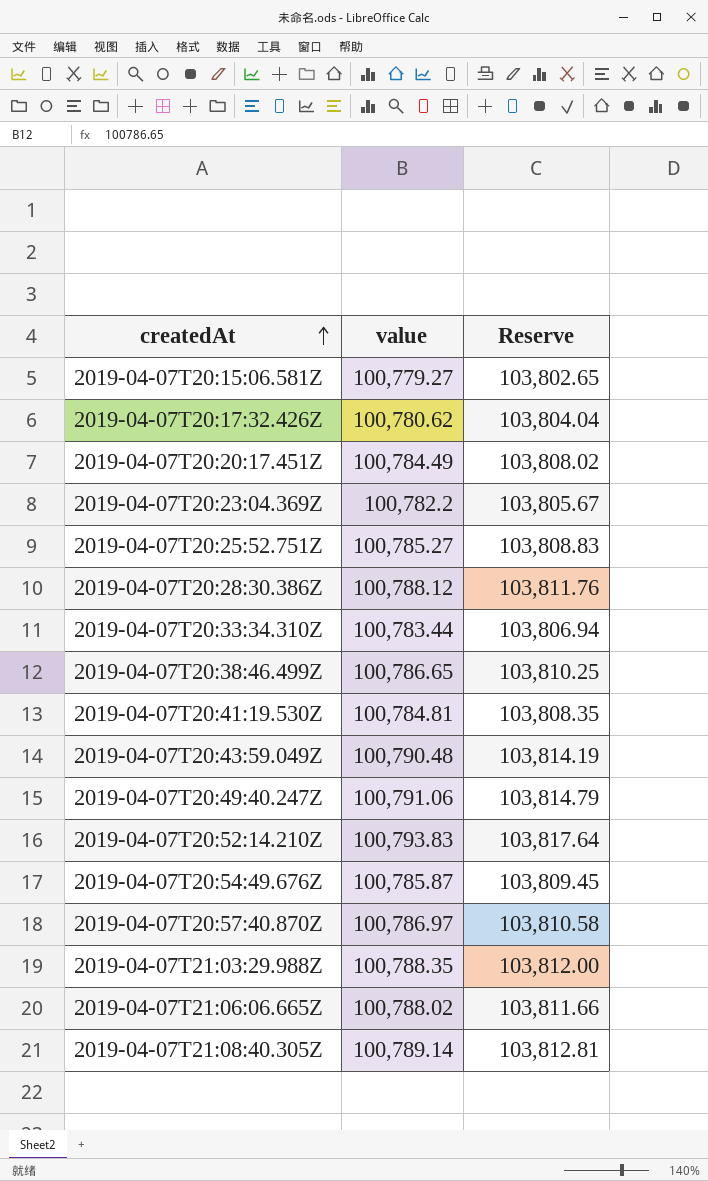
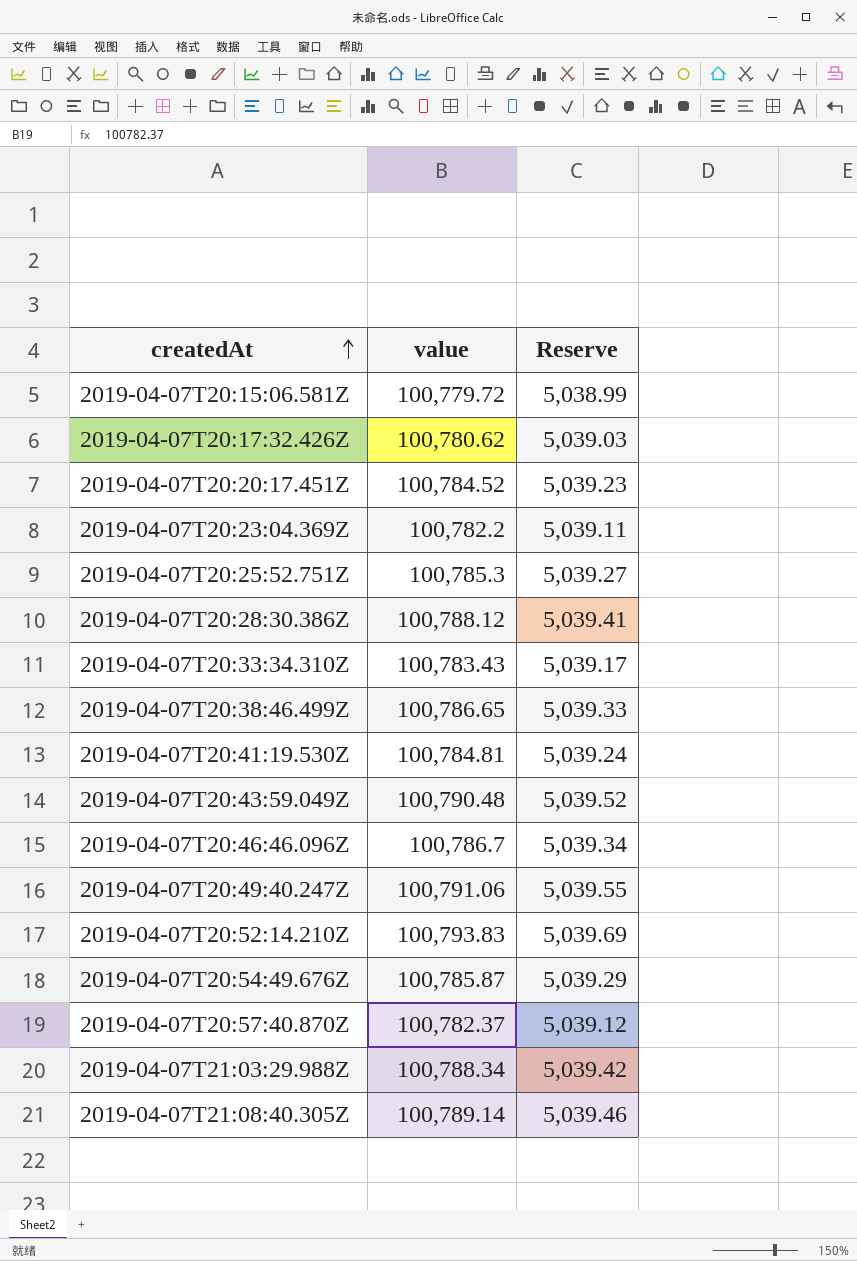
column Reserve | formula: [value] * 1.03 -> [value] * 0.05
row 2019-04-07T21:06:06.665Z: 100,788.02 | 103,811.66 -> none
2019-04-07T20:15:06.581Z | value: 100,779.27 -> 100,779.72
2019-04-07T20:20:17.451Z | value: 100,784.49 -> 100,784.52
2019-04-07T20:25:52.751Z | value: 100,785.27 -> 100,785.3
2019-04-07T20:33:34.310Z | value: 100,783.44 -> 100,783.43
row 2019-04-07T20:46:46.096Z: none -> 100,786.7 | 5,039.34
2019-04-07T20:57:40.870Z | value: 100,786.97 -> 100,782.37
2019-04-07T21:03:29.988Z | value: 100,788.35 -> 100,788.34

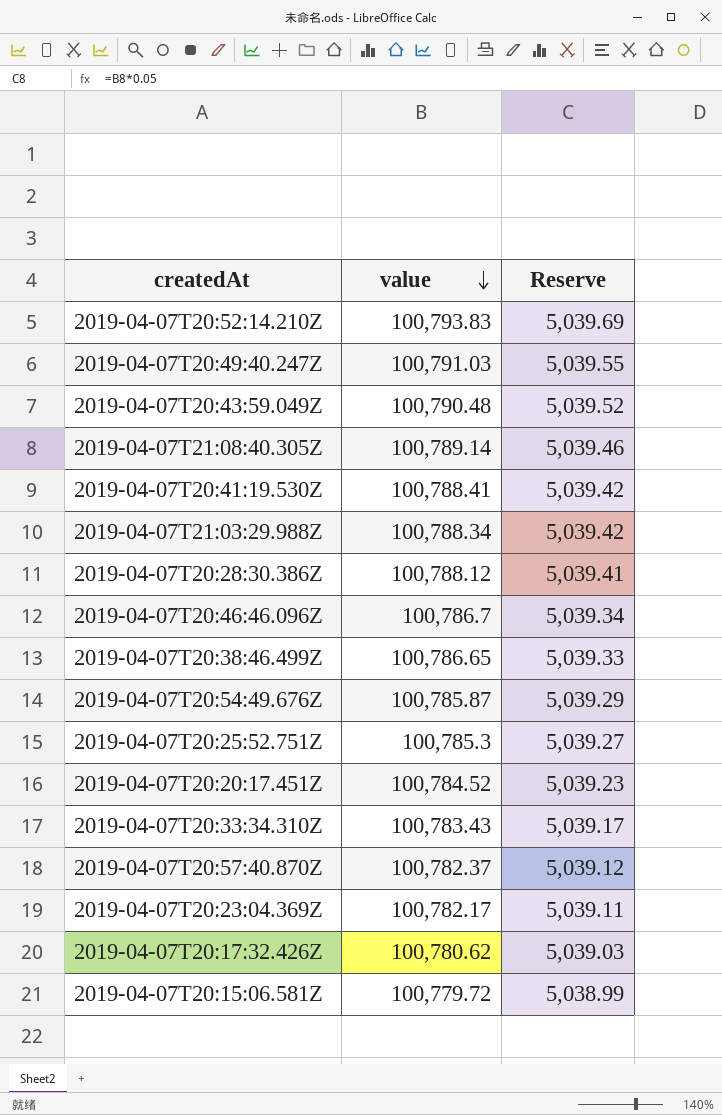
row order: createdAt ascending -> value descending
2019-04-07T20:49:40.247Z | value: 100,791.06 -> 100,791.03
2019-04-07T20:41:19.530Z | value: 100,784.81 -> 100,788.41
2019-04-07T20:41:19.530Z | Reserve: 5,039.24 -> 5,039.42
2019-04-07T20:23:04.369Z | value: 100,782.2 -> 100,782.17

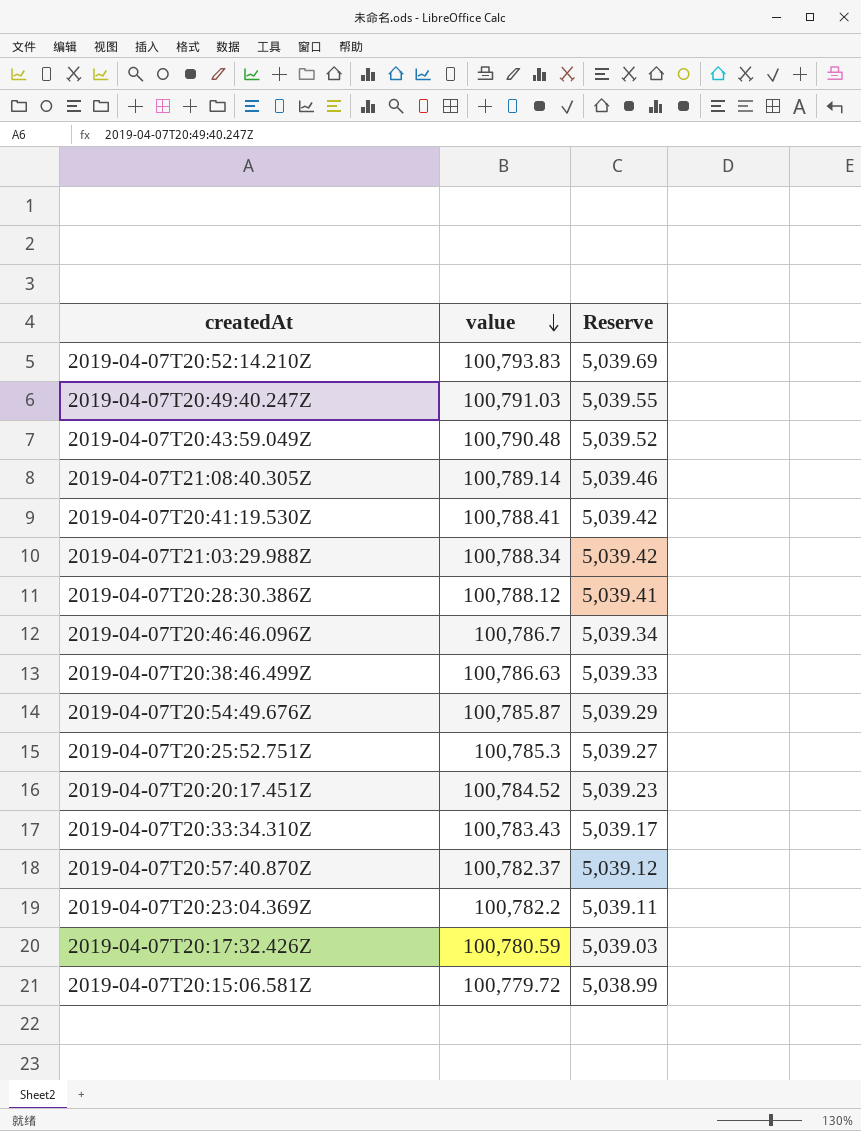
2019-04-07T20:38:46.499Z | value: 100,786.65 -> 100,786.63
2019-04-07T20:23:04.369Z | value: 100,782.17 -> 100,782.2
2019-04-07T20:17:32.426Z | value: 100,780.62 -> 100,780.59

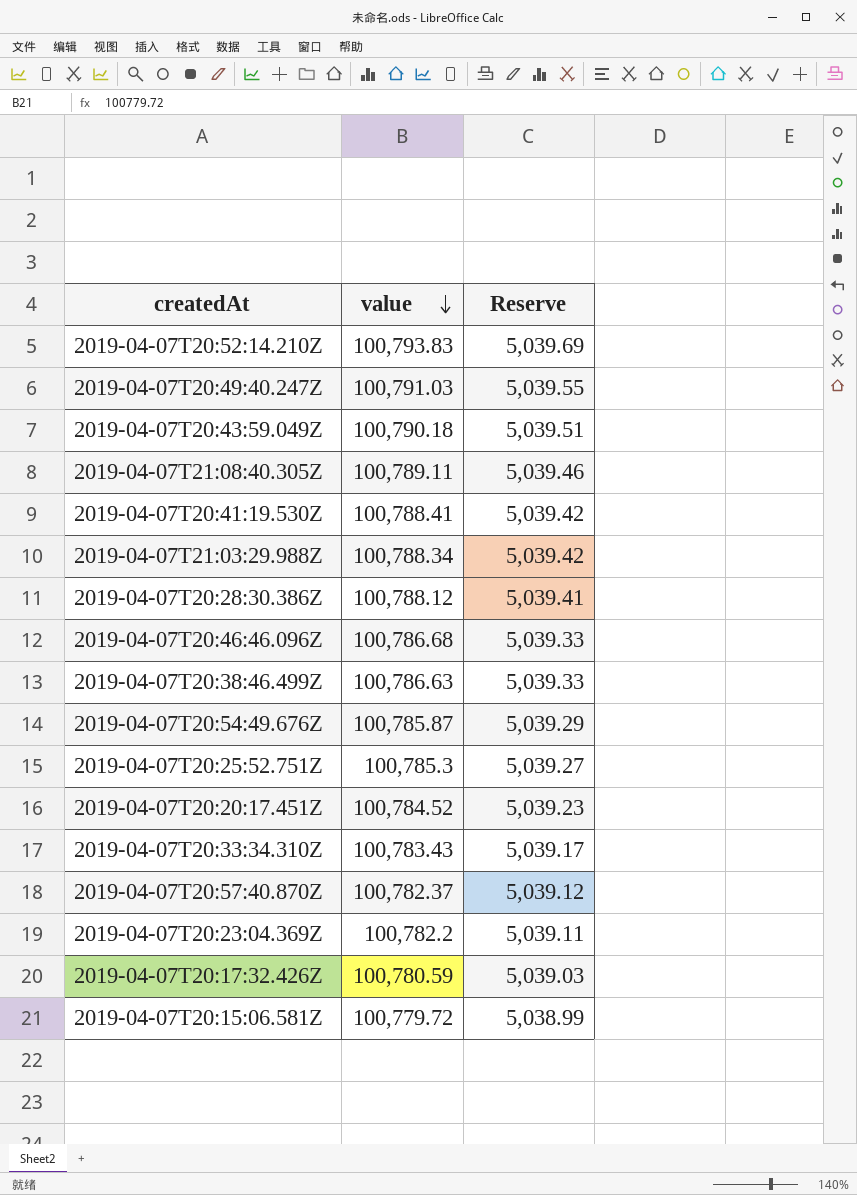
2019-04-07T20:43:59.049Z | value: 100,790.48 -> 100,790.18
2019-04-07T20:43:59.049Z | Reserve: 5,039.52 -> 5,039.51
2019-04-07T21:08:40.305Z | value: 100,789.14 -> 100,789.11
2019-04-07T20:46:46.096Z | value: 100,786.7 -> 100,786.68
2019-04-07T20:46:46.096Z | Reserve: 5,039.34 -> 5,039.33

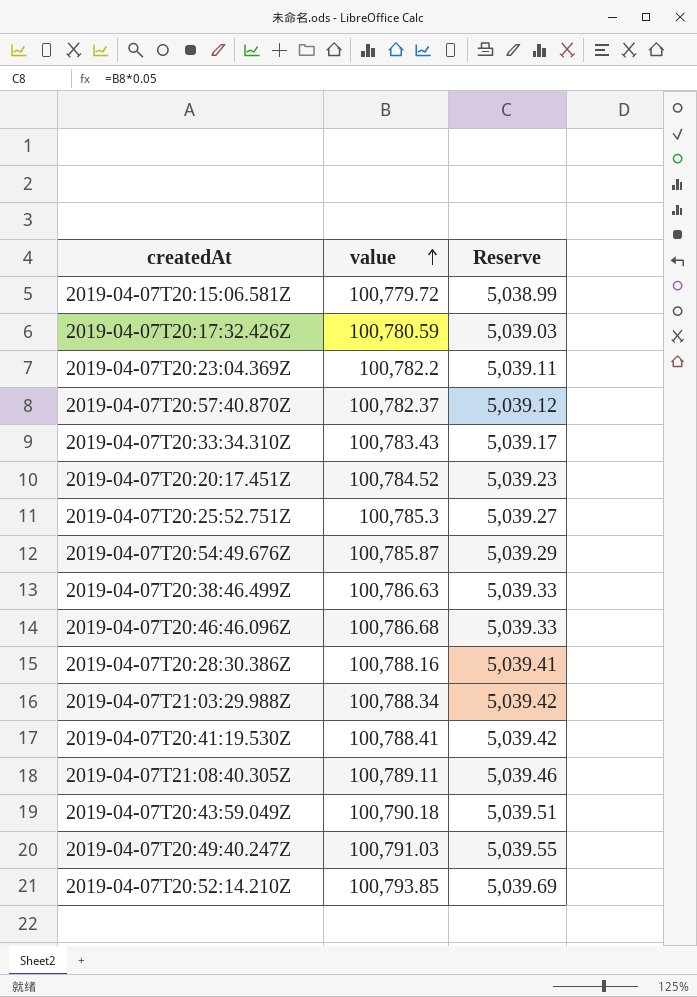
row order: value descending -> value ascending
2019-04-07T20:28:30.386Z | value: 100,788.12 -> 100,788.16
2019-04-07T20:52:14.210Z | value: 100,793.83 -> 100,793.85

